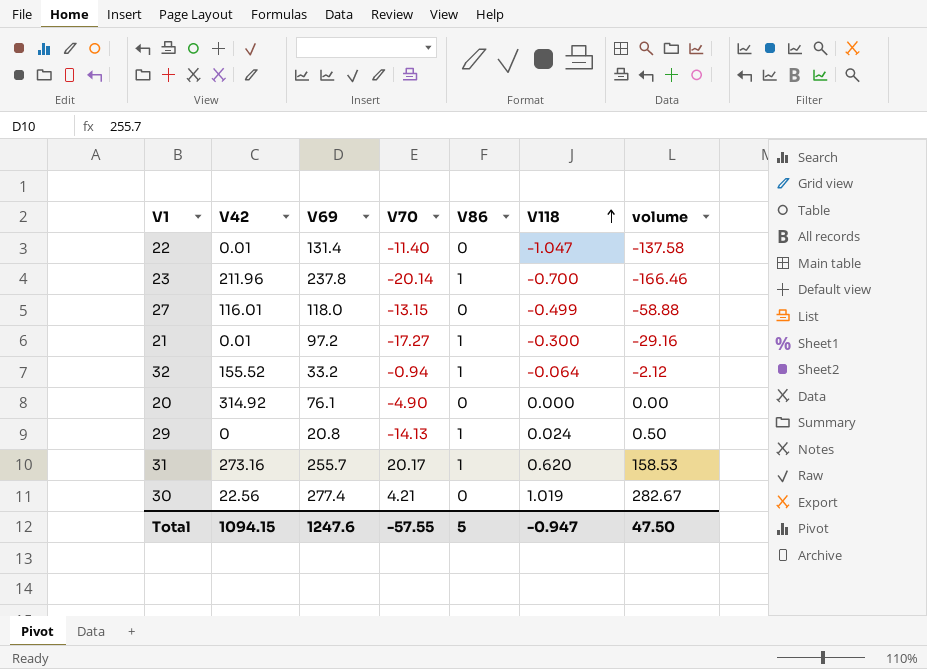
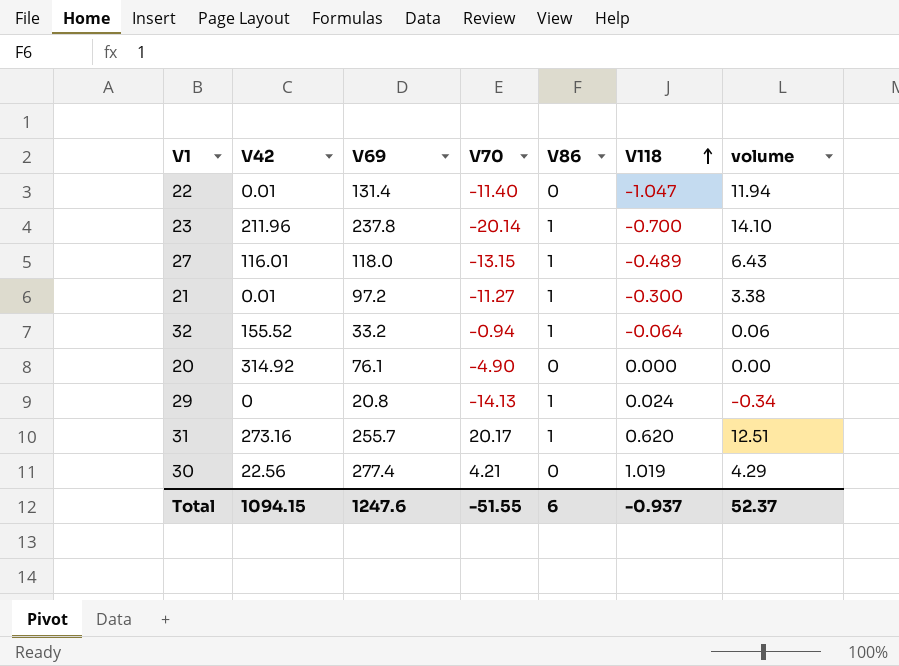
column volume | formula: [V69] * [V118] -> [V70] * [V118]
27 | V86: 0 -> 1
27 | V118: -0.499 -> -0.489
21 | V70: -17.27 -> -11.27
Total | V70: -57.55 -> -51.55
Total | V86: 5 -> 6
Total | V118: -0.947 -> -0.937
Total | volume: 47.50 -> 52.37

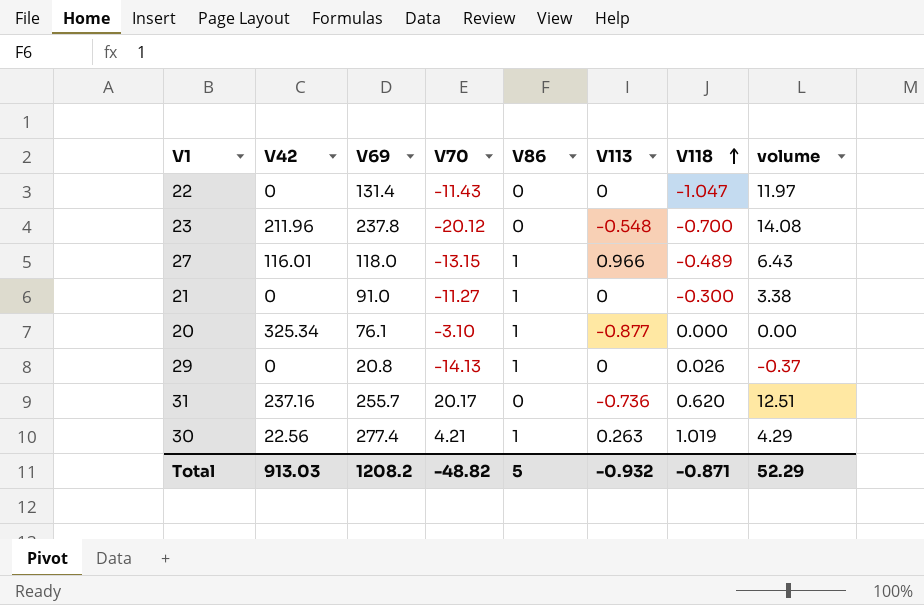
column V113 | position: none -> 6
row 32: 155.52 | 33.2 | -0.94 | 1 | -0.064 | 0.06 -> none
22 | V42: 0.01 -> 0
22 | V70: -11.40 -> -11.43
22 | volume: 11.94 -> 11.97
23 | V70: -20.14 -> -20.12
23 | V86: 1 -> 0
23 | volume: 14.10 -> 14.08
21 | V42: 0.01 -> 0
21 | V69: 97.2 -> 91.0
20 | V42: 314.92 -> 325.34
20 | V70: -4.90 -> -3.10
20 | V86: 0 -> 1
29 | V118: 0.024 -> 0.026
29 | volume: -0.34 -> -0.37
31 | V42: 273.16 -> 237.16
31 | V86: 1 -> 0
30 | V86: 0 -> 1
Total | V42: 1094.15 -> 913.03
Total | V69: 1247.6 -> 1208.2
Total | V70: -51.55 -> -48.82
Total | V86: 6 -> 5
Total | V118: -0.937 -> -0.871
Total | volume: 52.37 -> 52.29

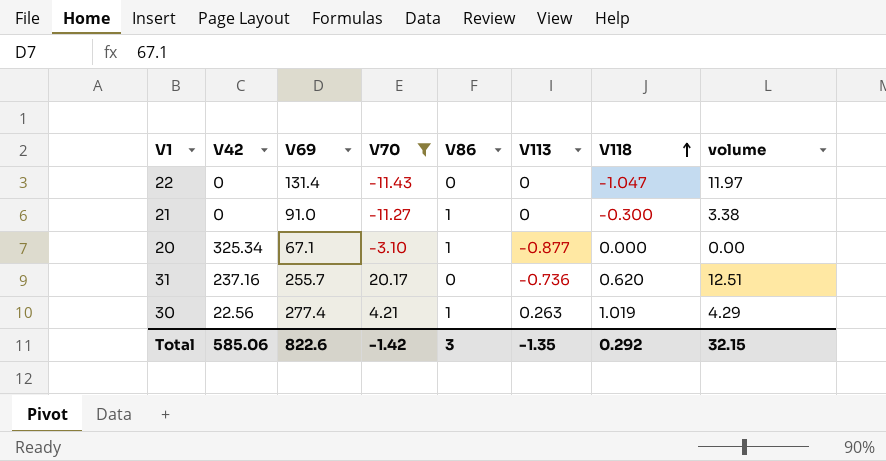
filter: none -> V70 >= -11.43
20 | V69: 76.1 -> 67.1
Total | V42: 913.03 -> 585.06
Total | V69: 1208.2 -> 822.6
Total | V70: -48.82 -> -1.42
Total | V86: 5 -> 3
Total | V113: -0.932 -> -1.35
Total | V118: -0.871 -> 0.292
Total | volume: 52.29 -> 32.15

